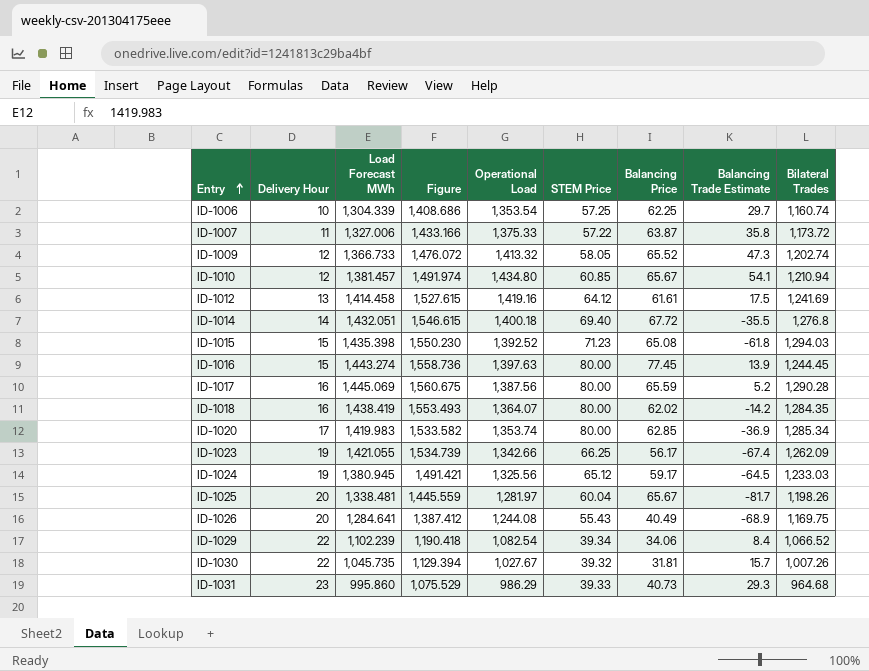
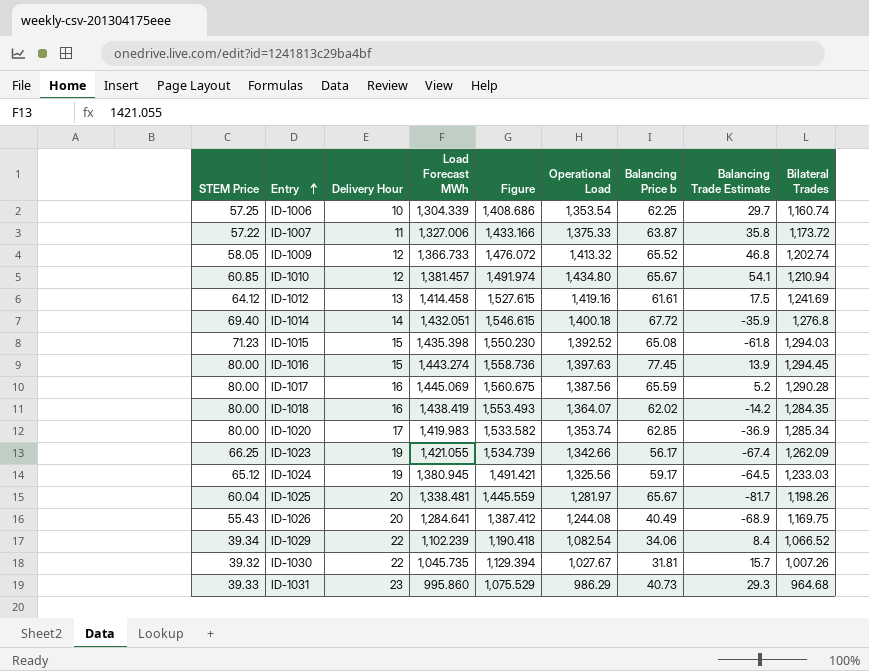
column STEM Price | position: 6 -> 1
column name: Balancing Price -> Balancing Price b
ID-1009 | Balancing Trade Estimate: 47.3 -> 46.8
ID-1014 | Balancing Trade Estimate: -35.5 -> -35.9
ID-1016 | Bilateral Trades: 1,244.45 -> 1,294.45

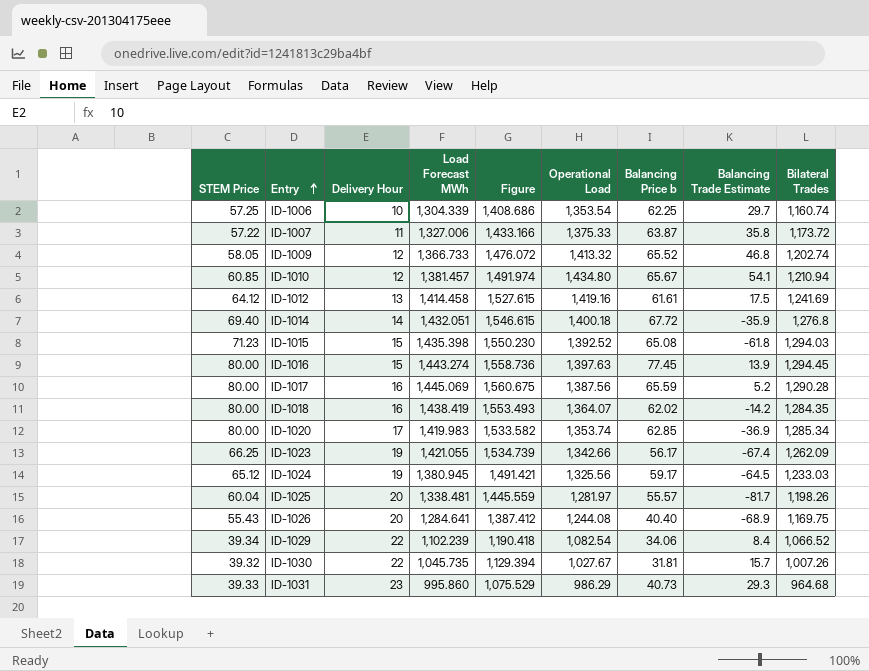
ID-1025 | Balancing Price b: 65.67 -> 55.57
ID-1026 | Balancing Price b: 40.49 -> 40.40

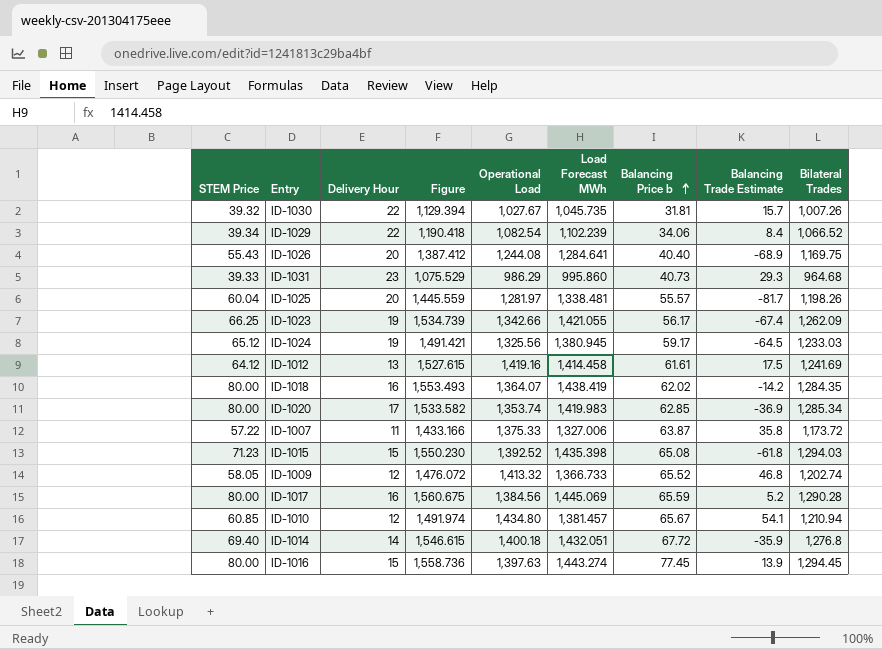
row order: Entry ascending -> Balancing Price b ascending
column Load Forecast MWh | position: 4 -> 6
row ID-1006: 57.25 | 10 | 1,304.339 | 1,408.686 | 1,353.54 | 62.25 | 29.7 | 1,160.74 -> none
ID-1017 | Operational Load: 1,387.56 -> 1,384.56

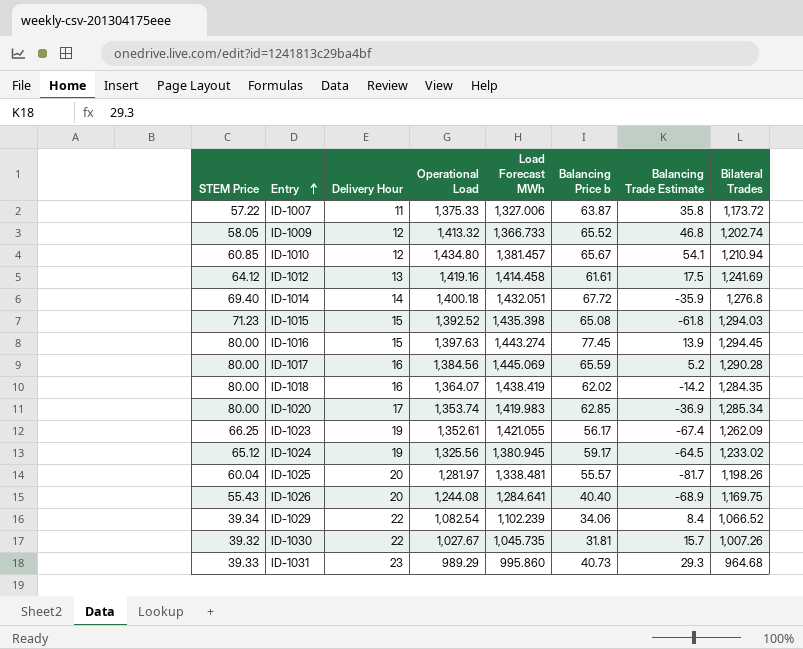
row order: Balancing Price b ascending -> Entry ascending
column Figure | formula: [Load Forecast MWh] * 1.08 -> none
ID-1023 | Operational Load: 1,342.66 -> 1,352.61
ID-1024 | Bilateral Trades: 1,233.03 -> 1,233.02
ID-1031 | Operational Load: 986.29 -> 989.29

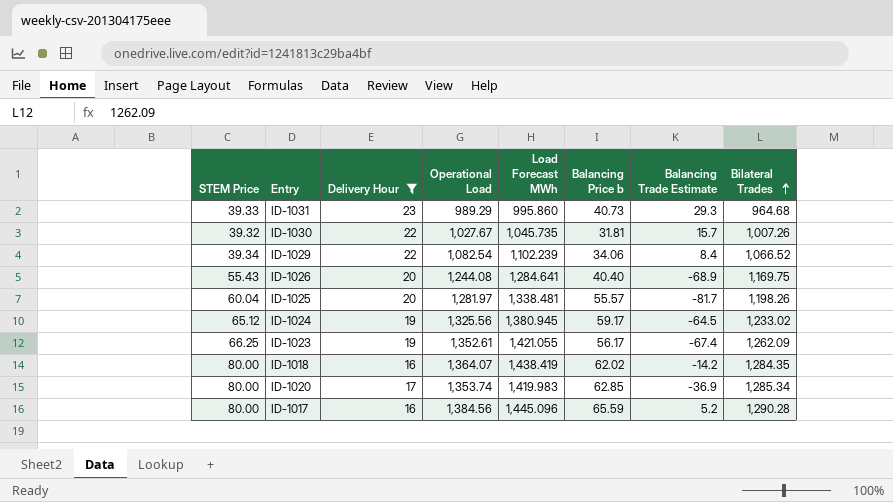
filter: none -> Delivery Hour >= 16
row order: Entry ascending -> Bilateral Trades ascending
ID-1017 | Load Forecast MWh: 1,445.069 -> 1,445.096

